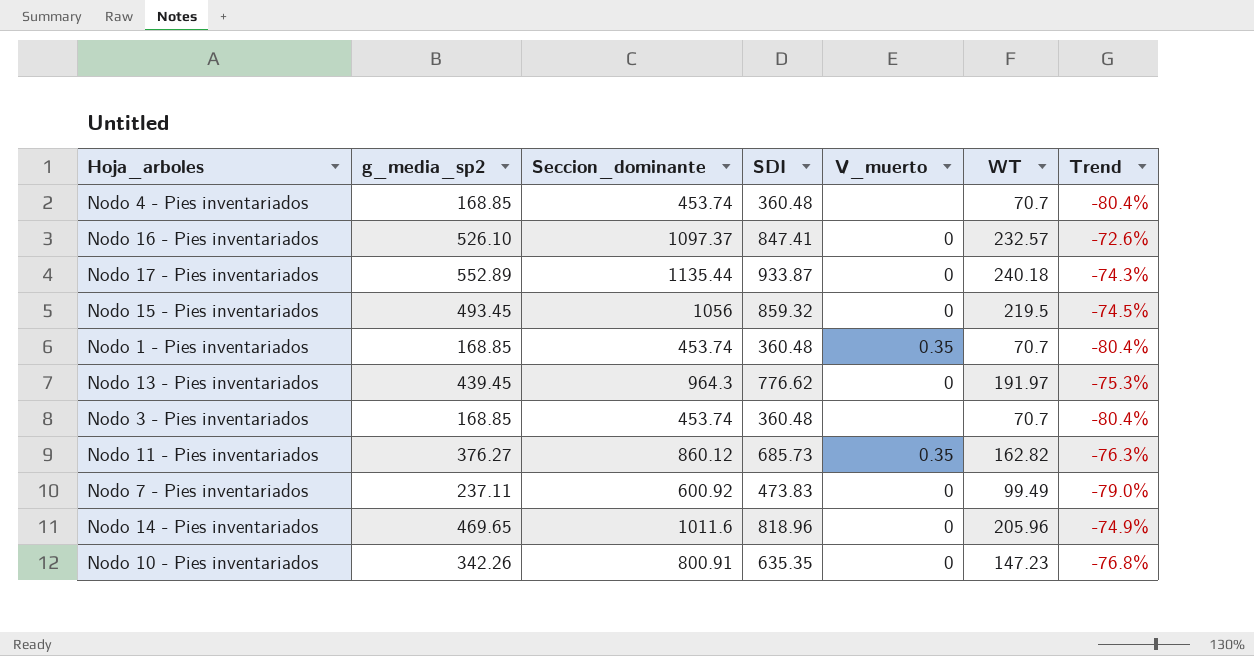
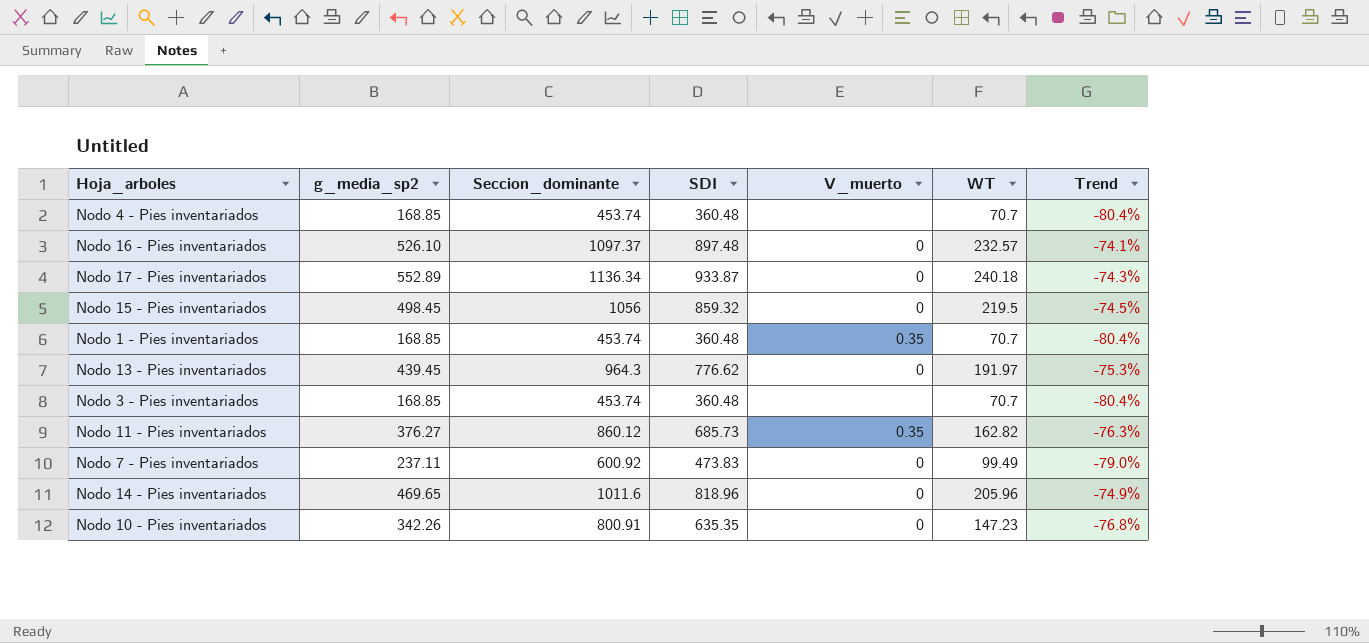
Nodo 16 - Pies inventariados | SDI: 847.41 -> 897.48
Nodo 16 - Pies inventariados | Trend: -72.6% -> -74.1%
Nodo 17 - Pies inventariados | Seccion_dominante: 1135.44 -> 1136.34
Nodo 15 - Pies inventariados | g_media_sp2: 493.45 -> 498.45

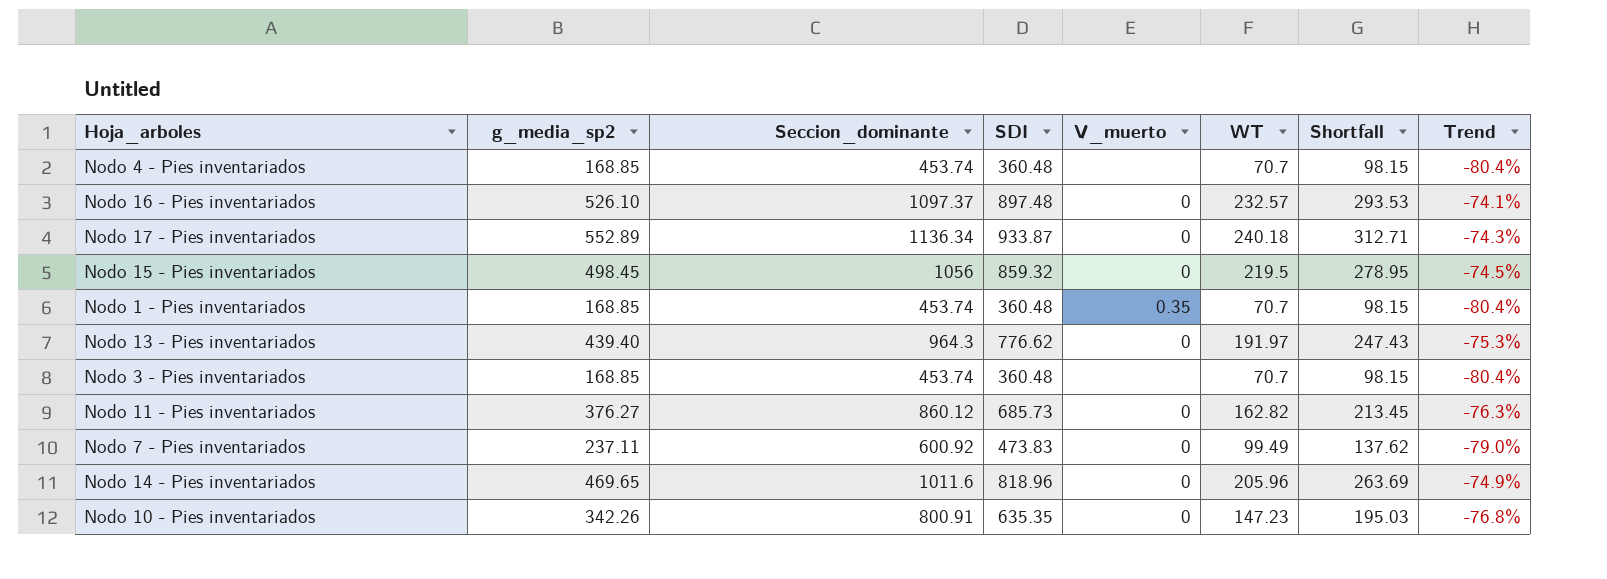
column Shortfall | formula: none -> [g_media_sp2] - [WT]
Nodo 13 - Pies inventariados | g_media_sp2: 439.45 -> 439.40
Nodo 11 - Pies inventariados | V_muerto: 0.35 -> 0

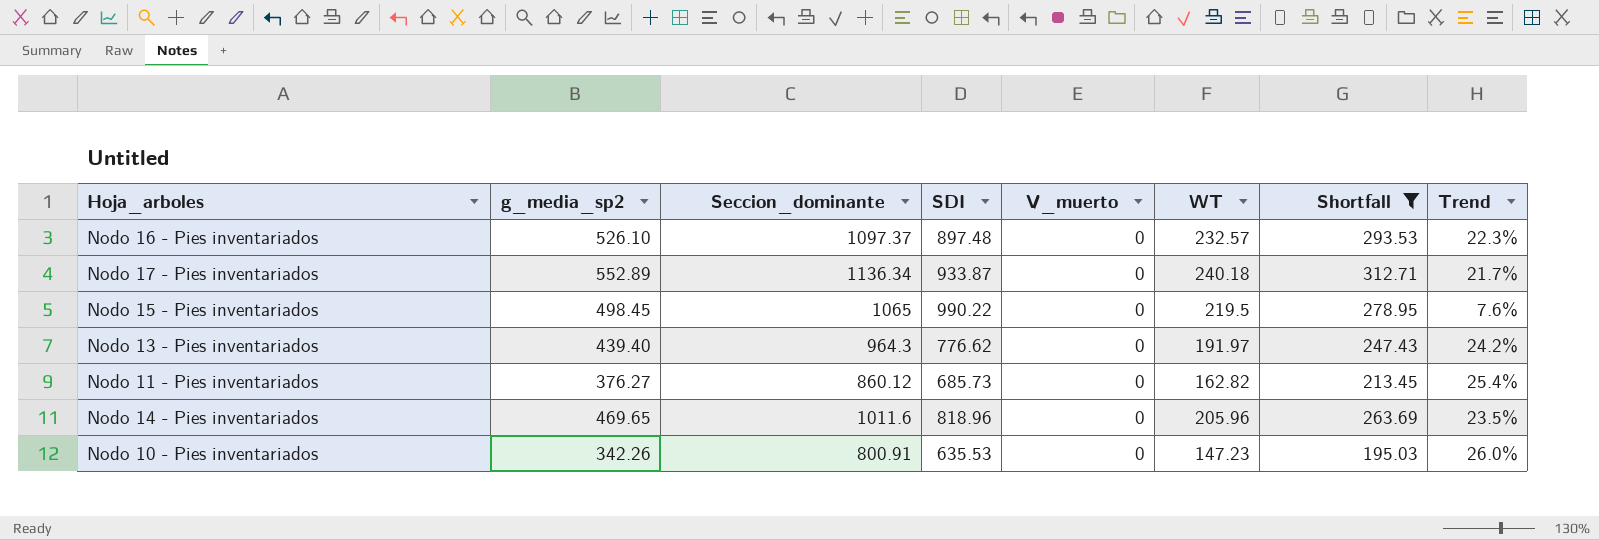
filter: none -> Shortfall >= 195.03
column Trend | formula: ([WT] - [SDI]) / [SDI] -> ([Seccion_dominante] - [SDI]) / [SDI]
Nodo 15 - Pies inventariados | Seccion_dominante: 1056 -> 1065
Nodo 15 - Pies inventariados | SDI: 859.32 -> 990.22
Nodo 10 - Pies inventariados | SDI: 635.35 -> 635.53

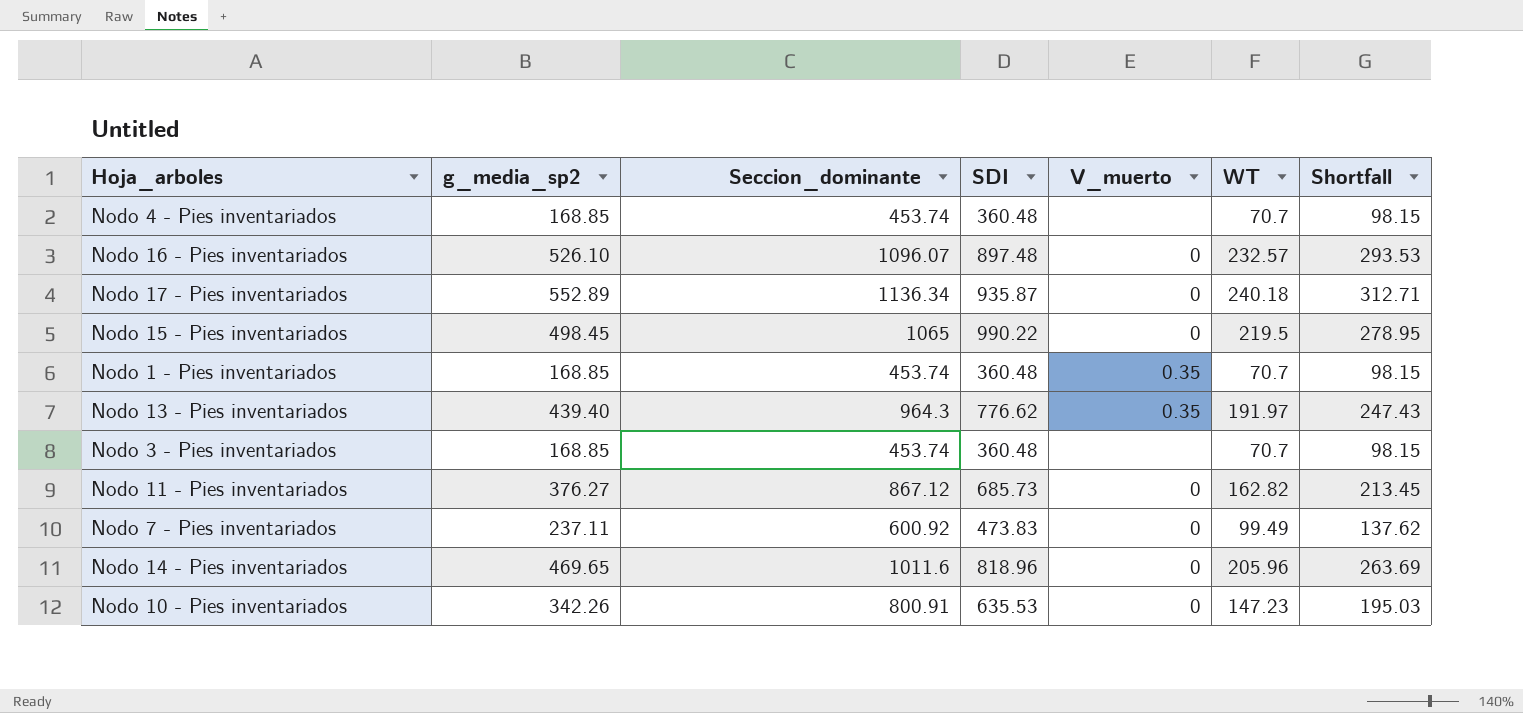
filter: Shortfall >= 195.03 -> none
column Trend | formula: ([Seccion_dominante] - [SDI]) / [SDI] -> none
Nodo 16 - Pies inventariados | Seccion_dominante: 1097.37 -> 1096.07
Nodo 17 - Pies inventariados | SDI: 933.87 -> 935.87
Nodo 13 - Pies inventariados | V_muerto: 0 -> 0.35
Nodo 11 - Pies inventariados | Seccion_dominante: 860.12 -> 867.12

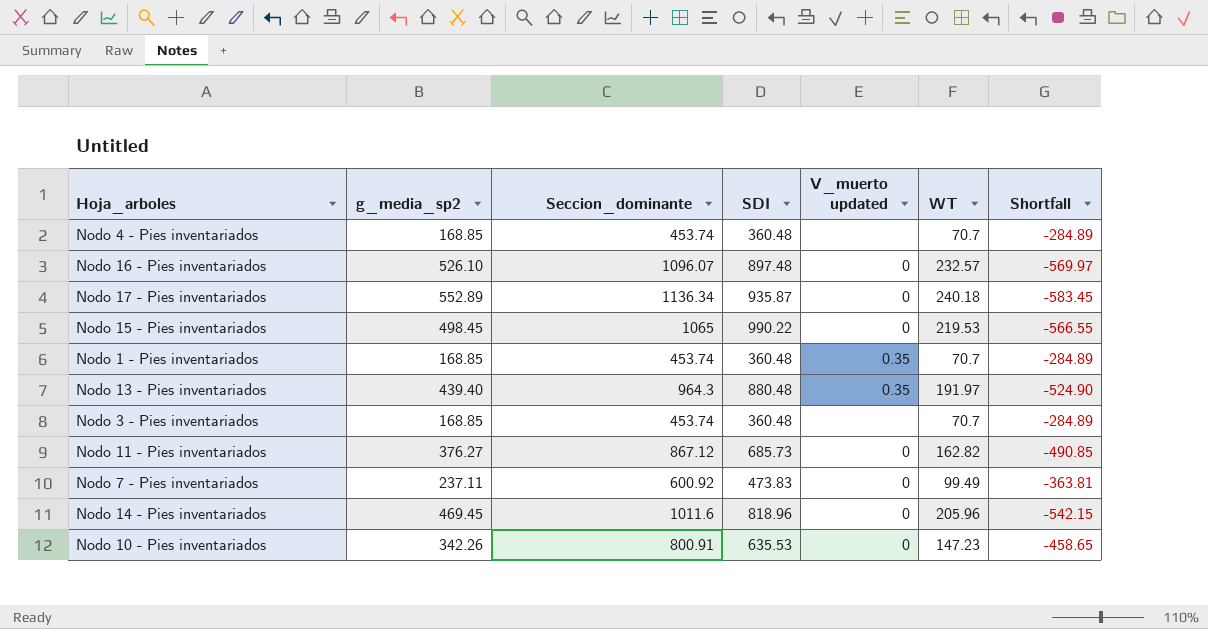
column name: V_muerto -> V_muerto updated
column Shortfall | formula: [g_media_sp2] - [WT] -> [g_media_sp2] - [Seccion_dominante]
Nodo 15 - Pies inventariados | WT: 219.5 -> 219.53
Nodo 13 - Pies inventariados | SDI: 776.62 -> 880.48
Nodo 14 - Pies inventariados | g_media_sp2: 469.65 -> 469.45

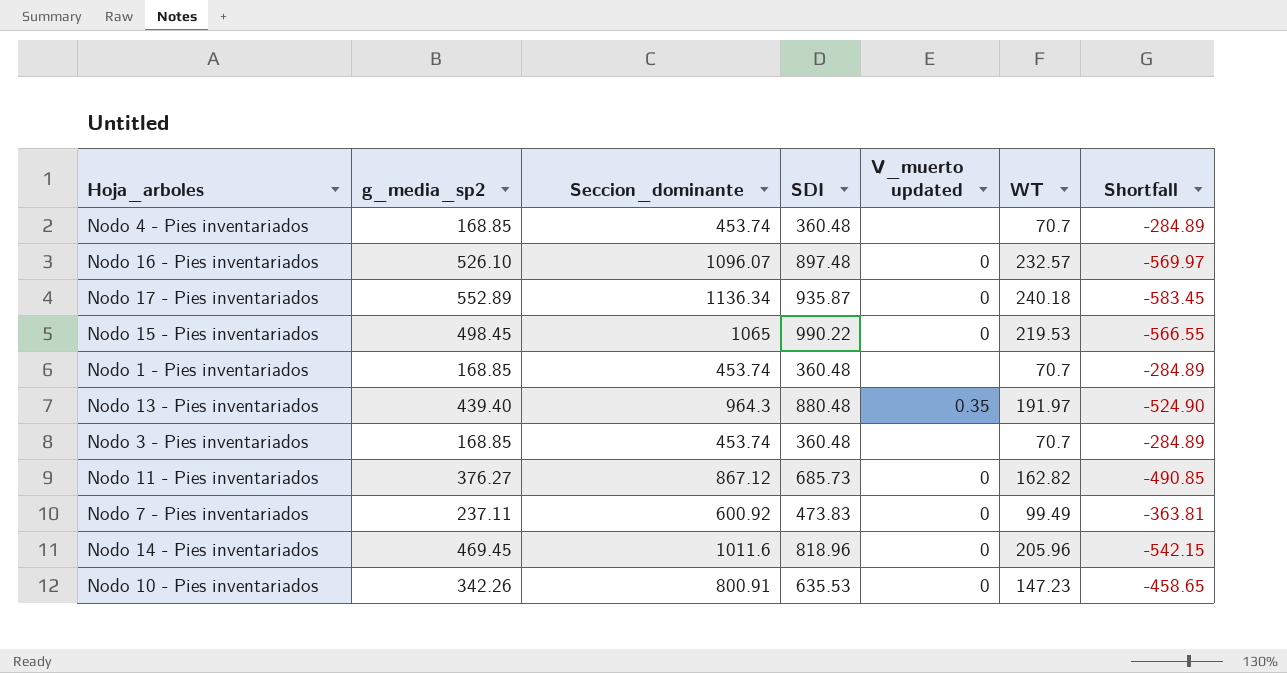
Nodo 1 - Pies inventariados | V_muerto updated: 0.35 -> none

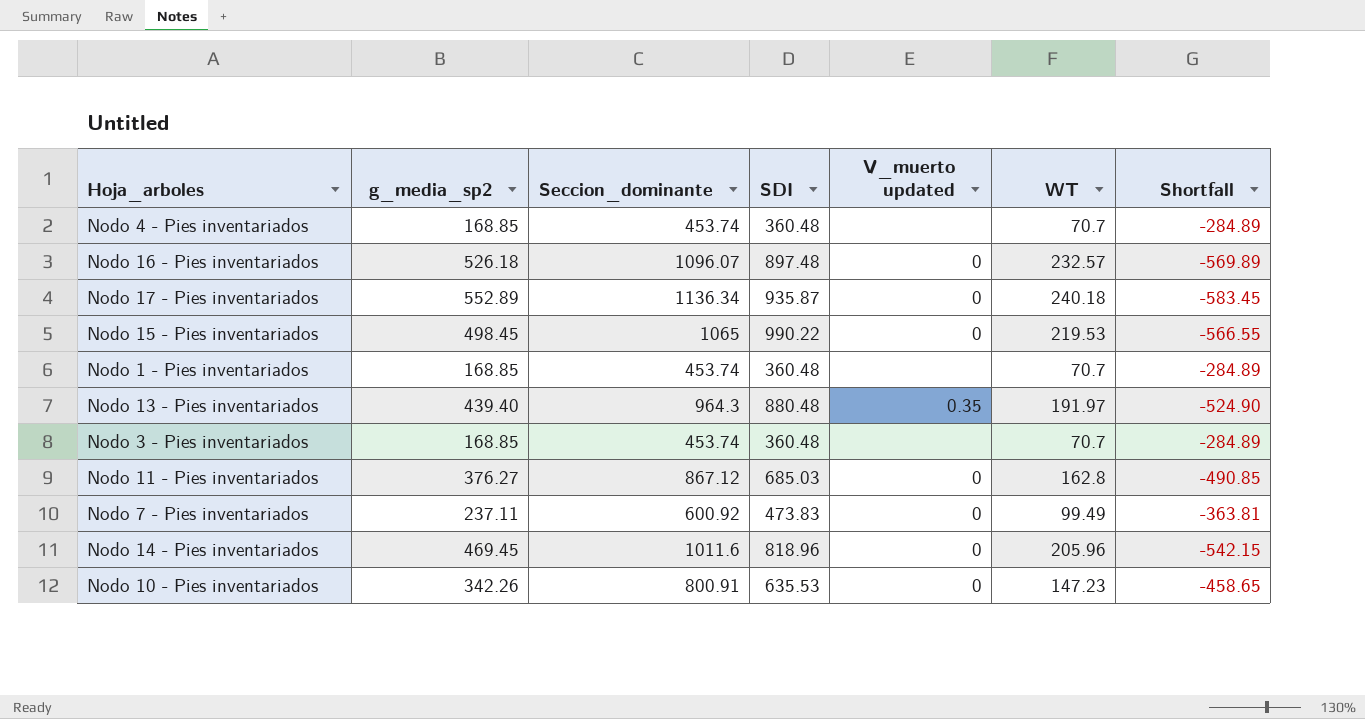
Nodo 16 - Pies inventariados | g_media_sp2: 526.10 -> 526.18
Nodo 16 - Pies inventariados | Shortfall: -569.97 -> -569.89
Nodo 11 - Pies inventariados | SDI: 685.73 -> 685.03
Nodo 11 - Pies inventariados | WT: 162.82 -> 162.8

